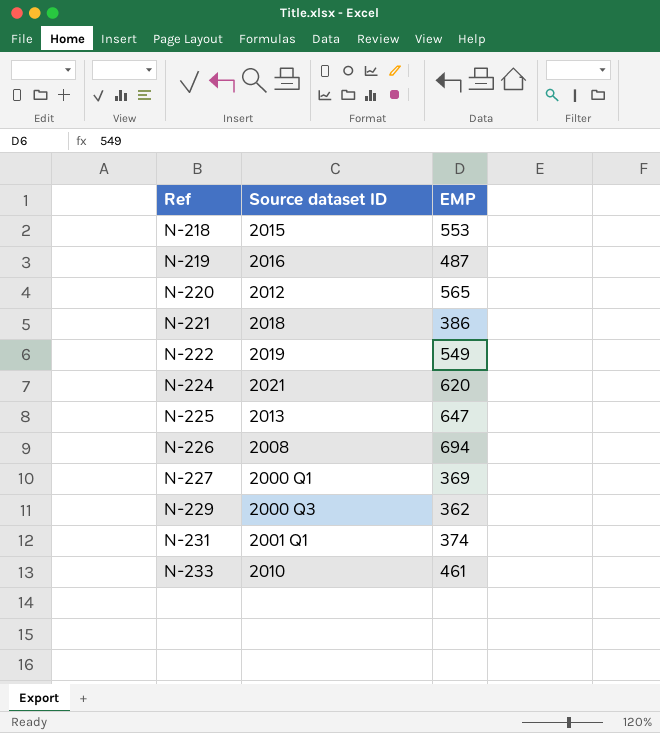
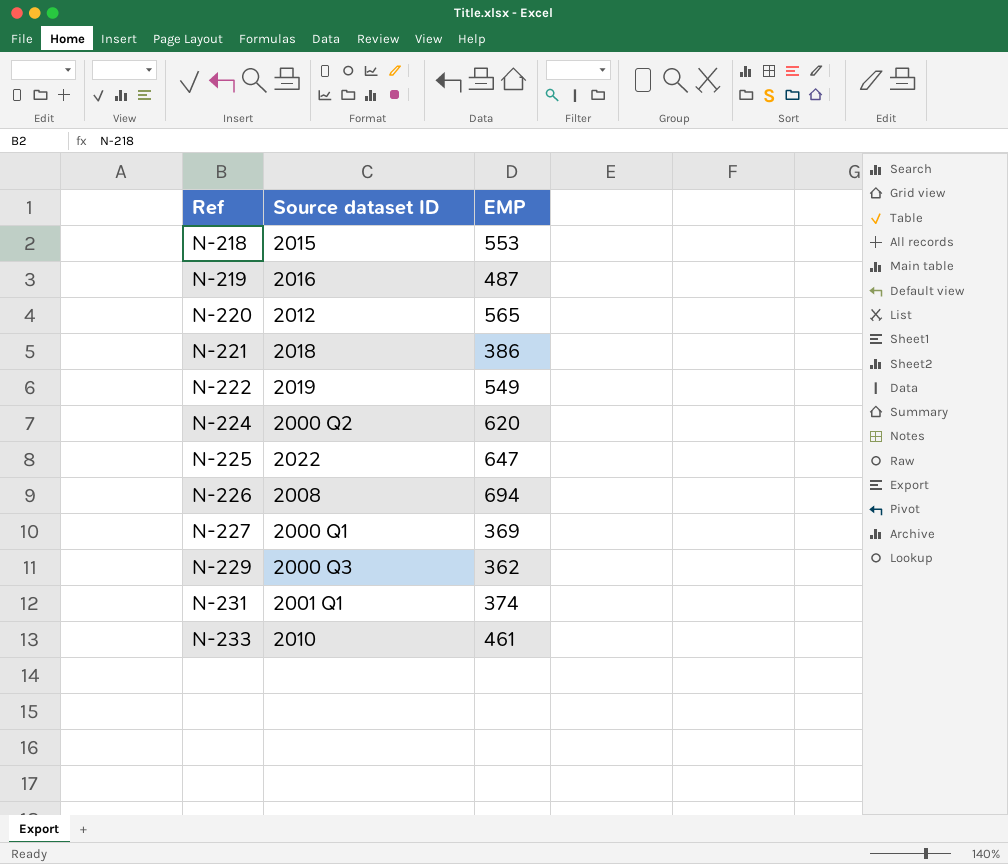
N-224 | Source dataset ID: 2021 -> 2000 Q2
N-225 | Source dataset ID: 2013 -> 2022

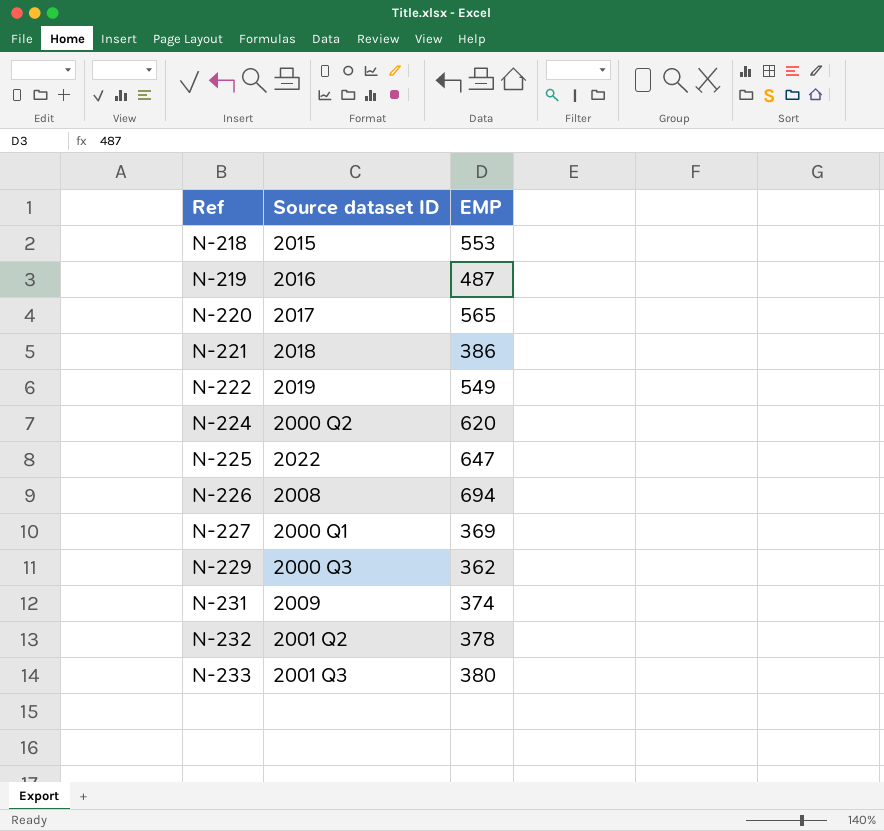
N-220 | Source dataset ID: 2012 -> 2017
N-231 | Source dataset ID: 2001 Q1 -> 2009
row N-232: none -> 2001 Q2 | 378
N-233 | Source dataset ID: 2010 -> 2001 Q3
N-233 | EMP: 461 -> 380

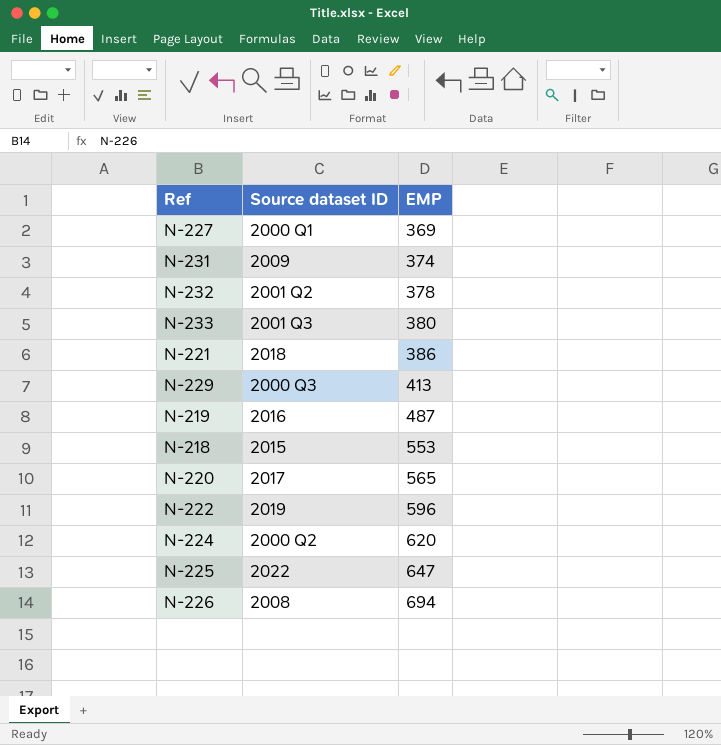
row order: Ref ascending -> EMP ascending
N-229 | EMP: 362 -> 413
N-222 | EMP: 549 -> 596

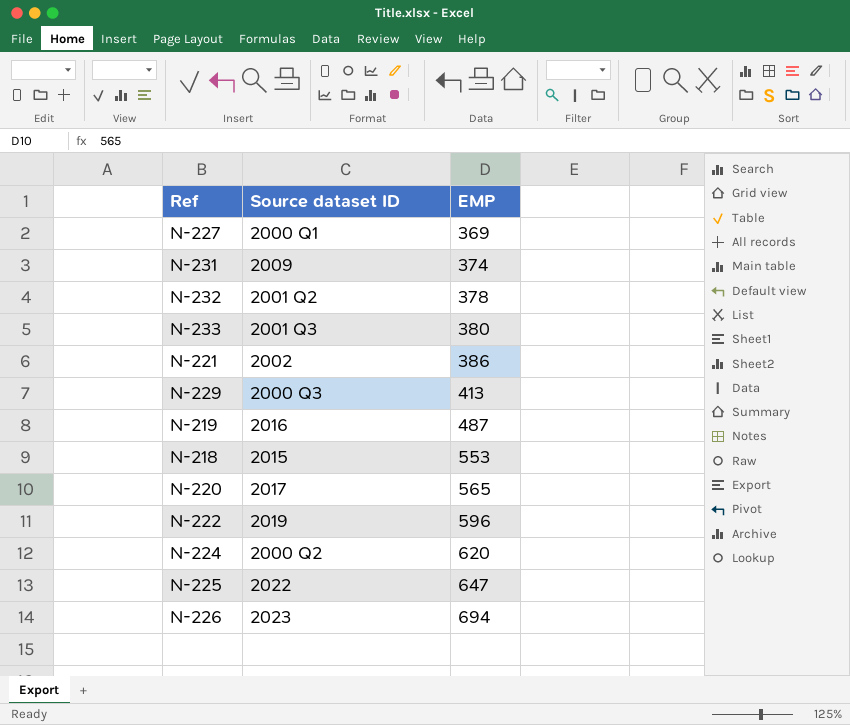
N-221 | Source dataset ID: 2018 -> 2002
N-226 | Source dataset ID: 2008 -> 2023

